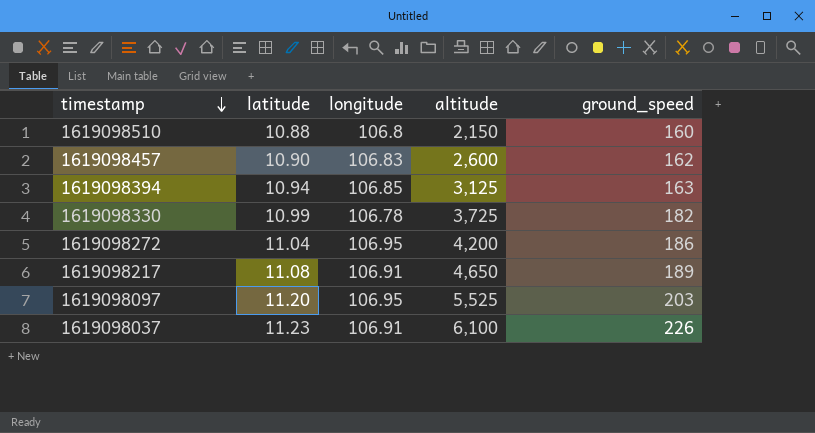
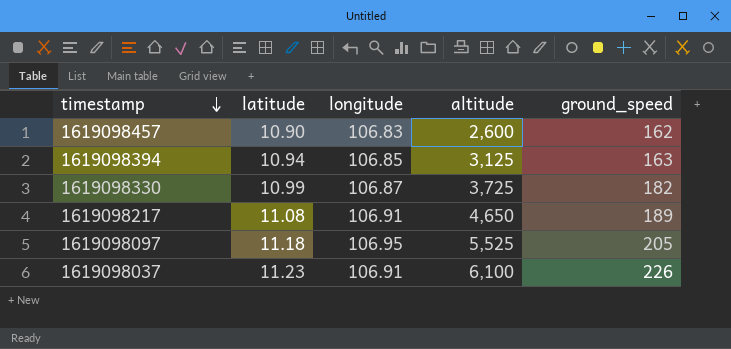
row 1619098510: 10.88 | 106.8 | 2,150 | 160 -> none
row 1619098272: 11.04 | 106.95 | 4,200 | 186 -> none
1619098330 | longitude: 106.78 -> 106.87
1619098097 | latitude: 11.20 -> 11.18
1619098097 | ground_speed: 203 -> 205

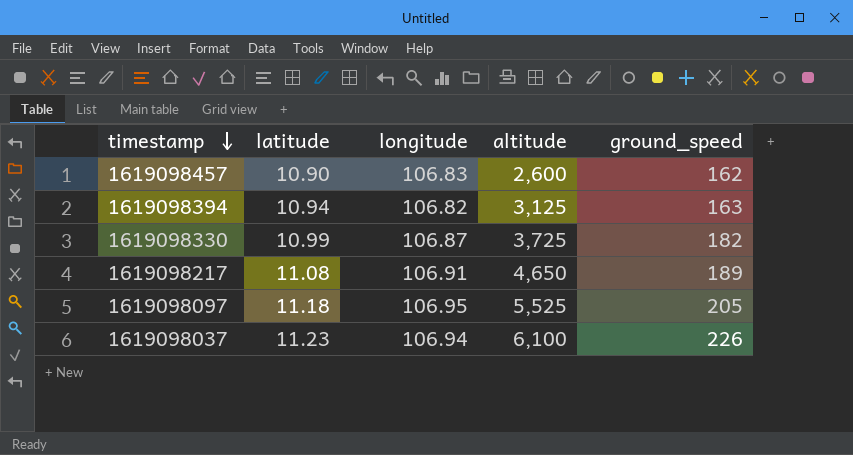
1619098394 | longitude: 106.85 -> 106.82
1619098037 | longitude: 106.91 -> 106.94

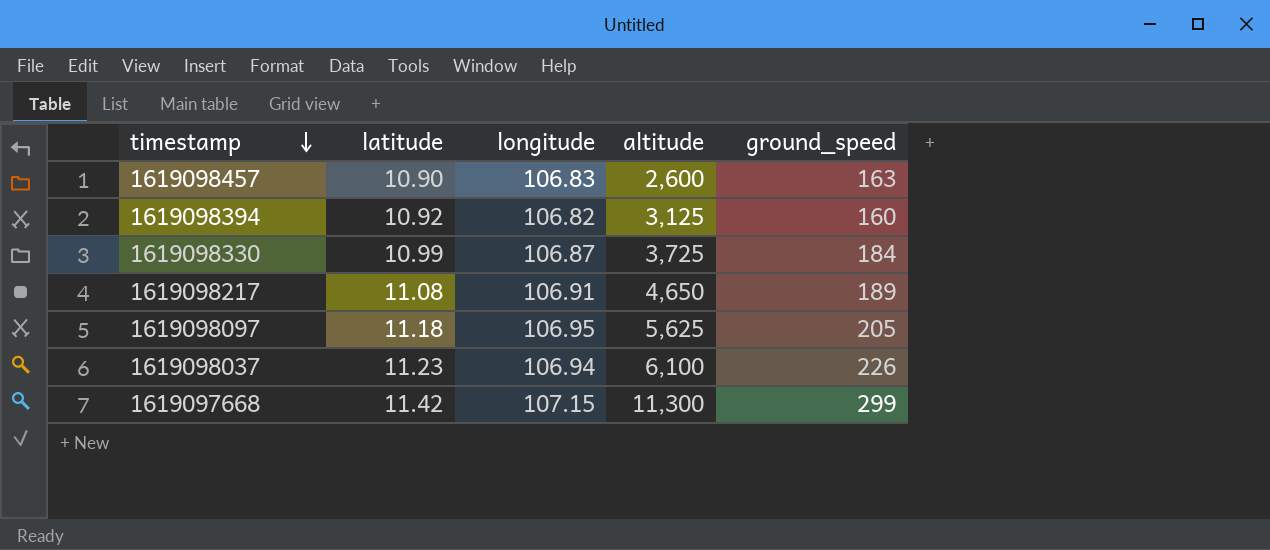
1619098457 | ground_speed: 162 -> 163
1619098394 | latitude: 10.94 -> 10.92
1619098394 | ground_speed: 163 -> 160
1619098330 | ground_speed: 182 -> 184
1619098097 | altitude: 5,525 -> 5,625
row 1619097668: none -> 11.42 | 107.15 | 11,300 | 299

